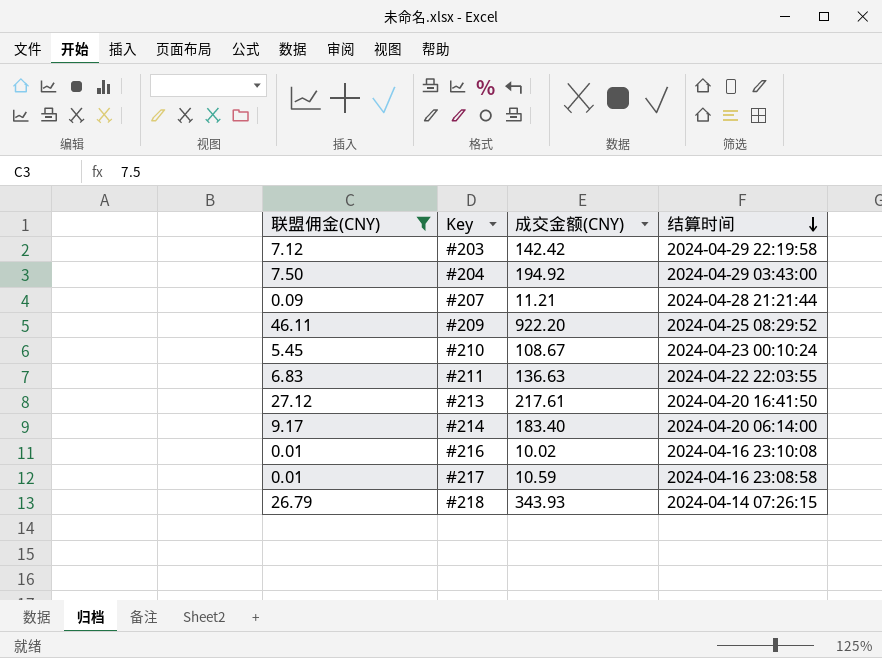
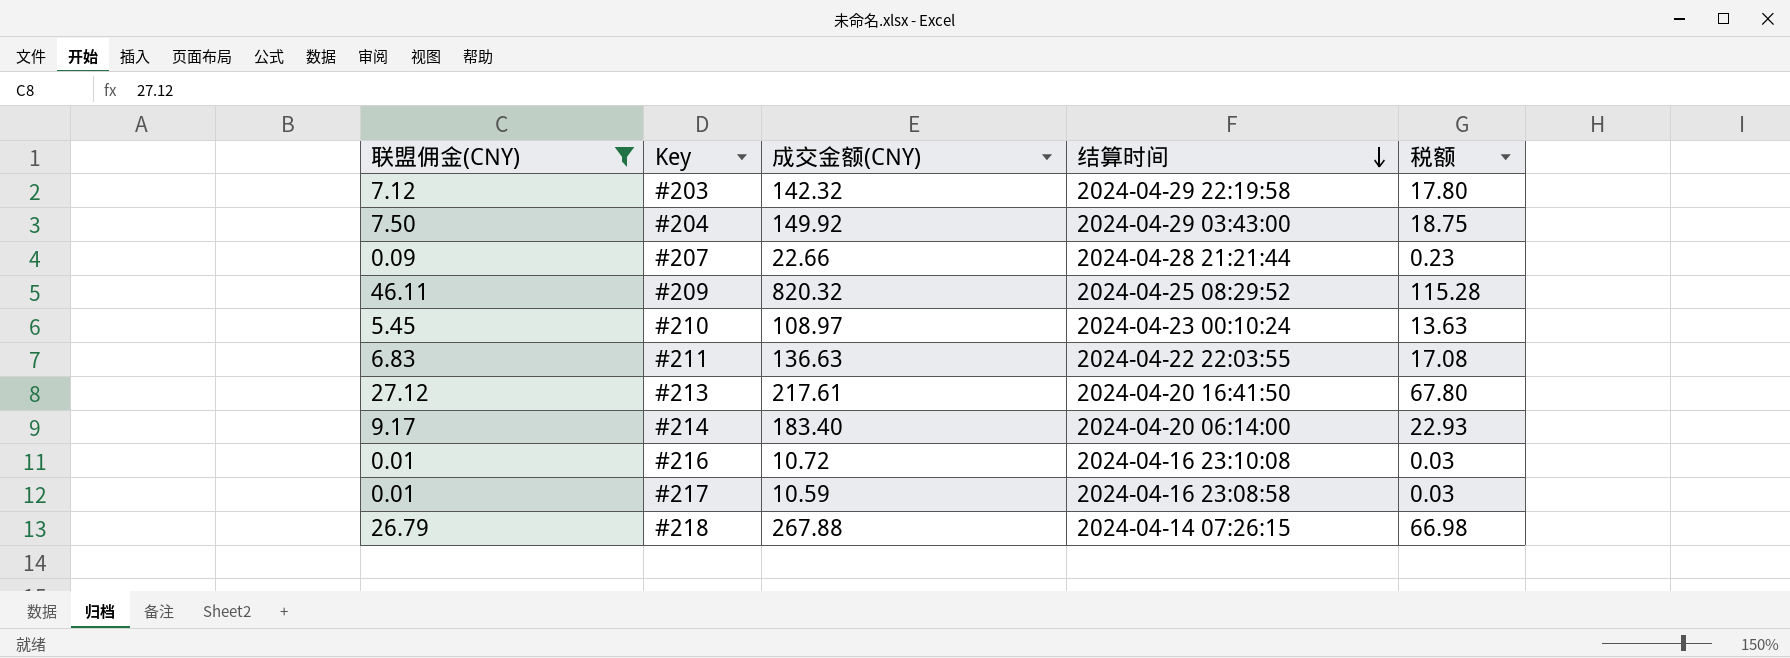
column 税额 | formula: none -> [联盟佣金(CNY)] * 2.5
#203 | 成交金额(CNY): 142.42 -> 142.32
#204 | 成交金额(CNY): 194.92 -> 149.92
#207 | 成交金额(CNY): 11.21 -> 22.66
#209 | 成交金额(CNY): 922.20 -> 820.32
#210 | 成交金额(CNY): 108.67 -> 108.97
#216 | 成交金额(CNY): 10.02 -> 10.72
#218 | 成交金额(CNY): 343.93 -> 267.88

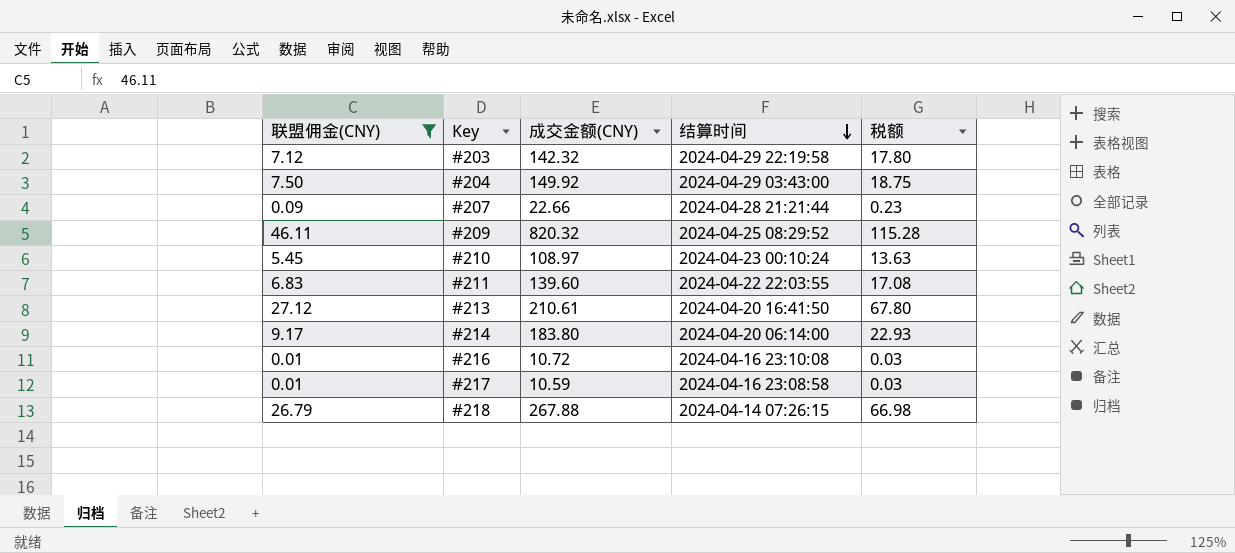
#211 | 成交金额(CNY): 136.63 -> 139.60
#213 | 成交金额(CNY): 217.61 -> 210.61
#214 | 成交金额(CNY): 183.40 -> 183.80

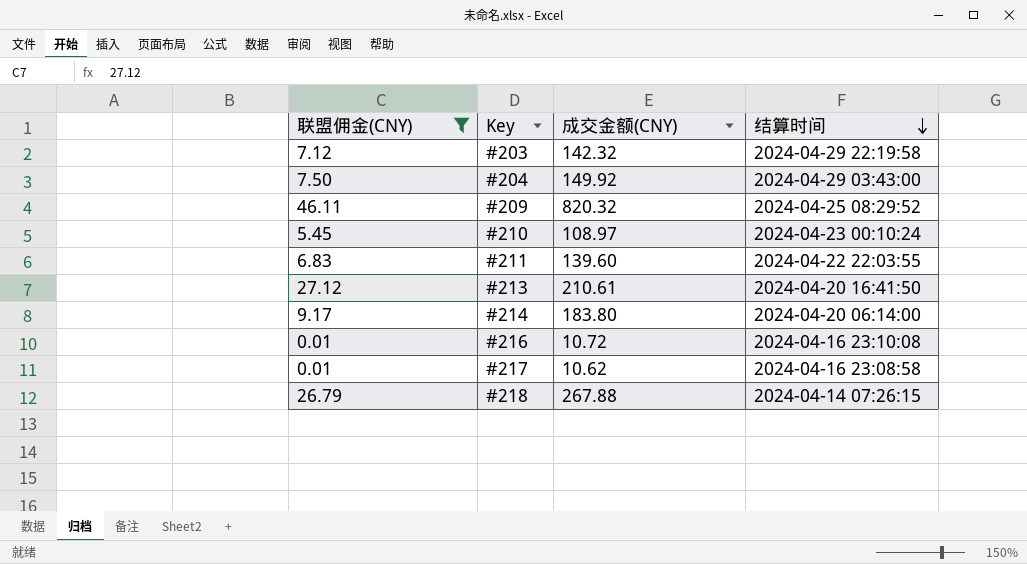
column 税额 | formula: [联盟佣金(CNY)] * 2.5 -> none
row #207: 0.09 | 22.66 | 2024-04-28 21:21:44 | 0.23 -> none
#217 | 成交金额(CNY): 10.59 -> 10.62

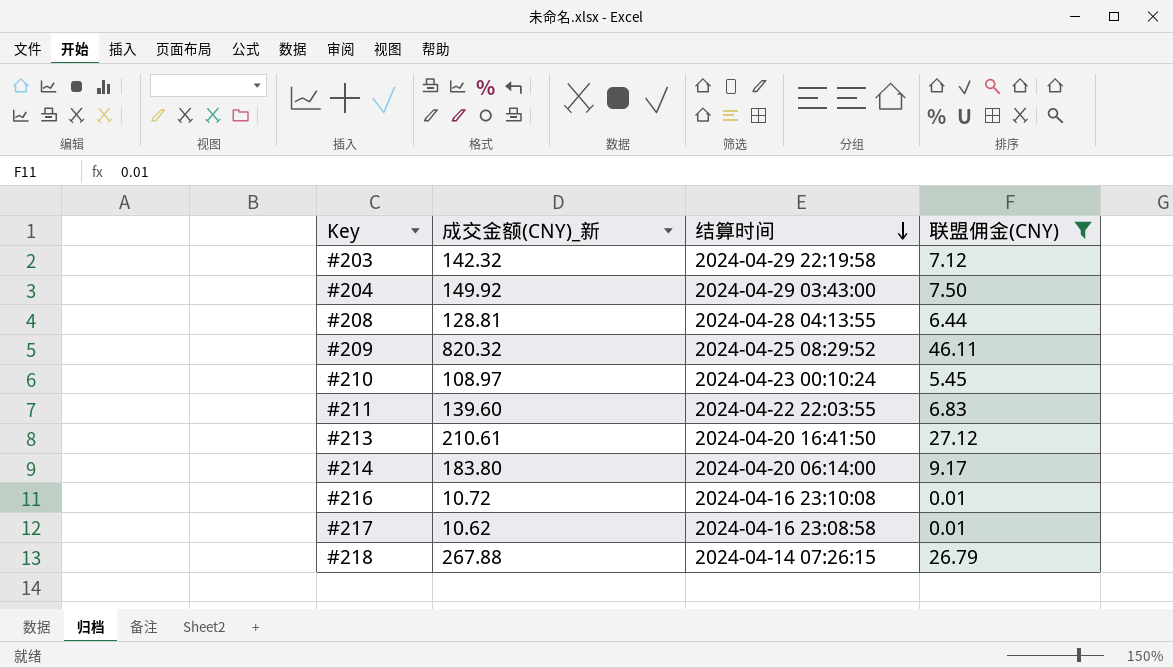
column name: 成交金额(CNY) -> 成交金额(CNY)_新
column 联盟佣金(CNY) | position: 1 -> 4
row #208: none -> 128.81 | 2024-04-28 04:13:55 | 6.44

